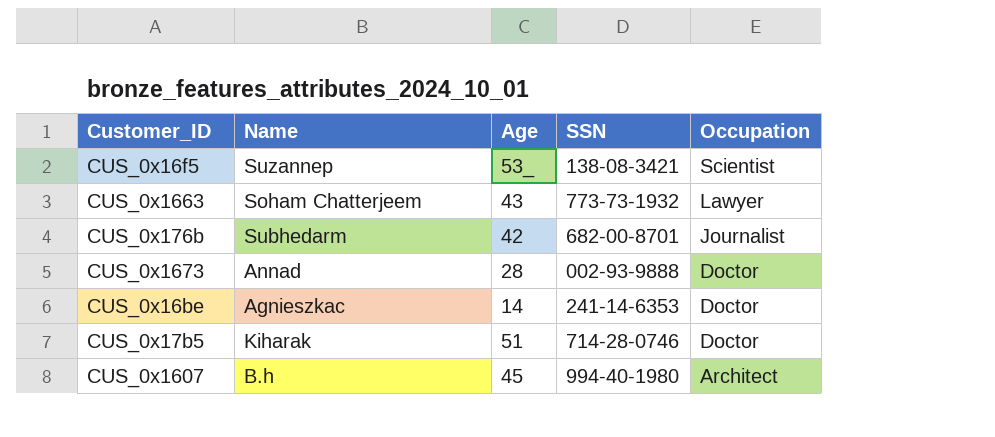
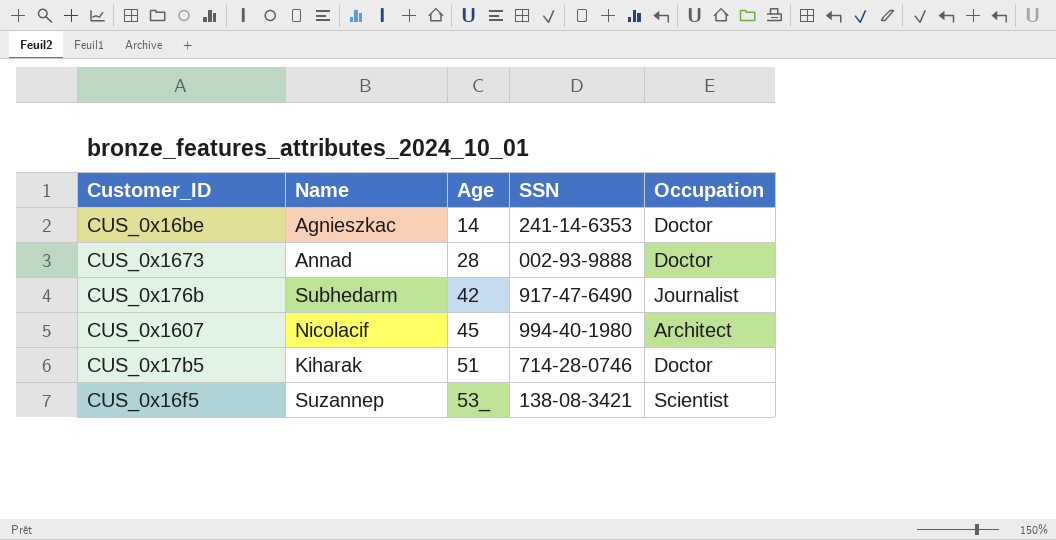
row order: Occupation descending -> Age ascending
row CUS_0x1663: Soham Chatterjeem | 43 | 773-73-1932 | Lawyer -> none
CUS_0x176b | SSN: 682-00-8701 -> 917-47-6490
CUS_0x1607 | Name: B.h -> Nicolacif

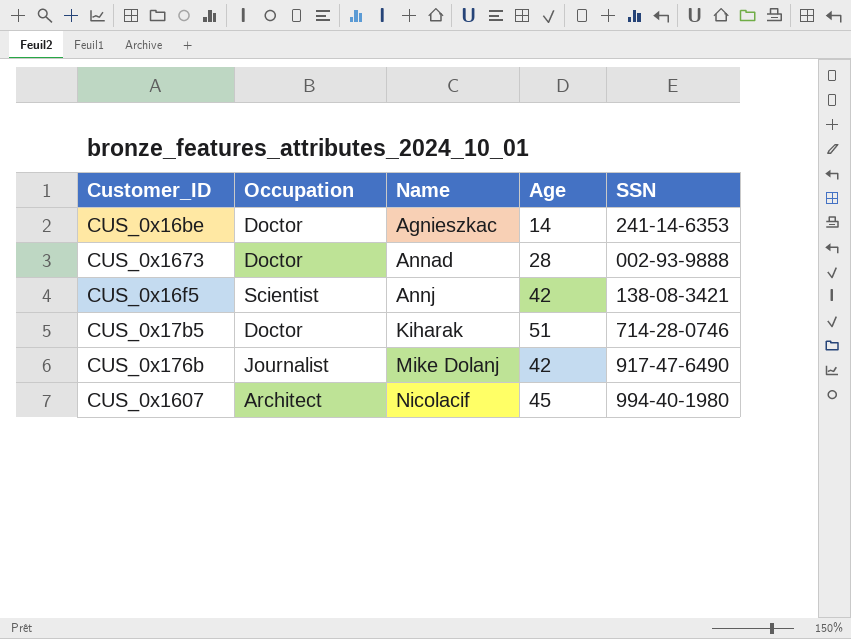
row order: Age ascending -> Name ascending
column Occupation | position: 5 -> 2
CUS_0x16f5 | Name: Suzannep -> Annj
CUS_0x16f5 | Age: 53_ -> 42
CUS_0x176b | Name: Subhedarm -> Mike Dolanj

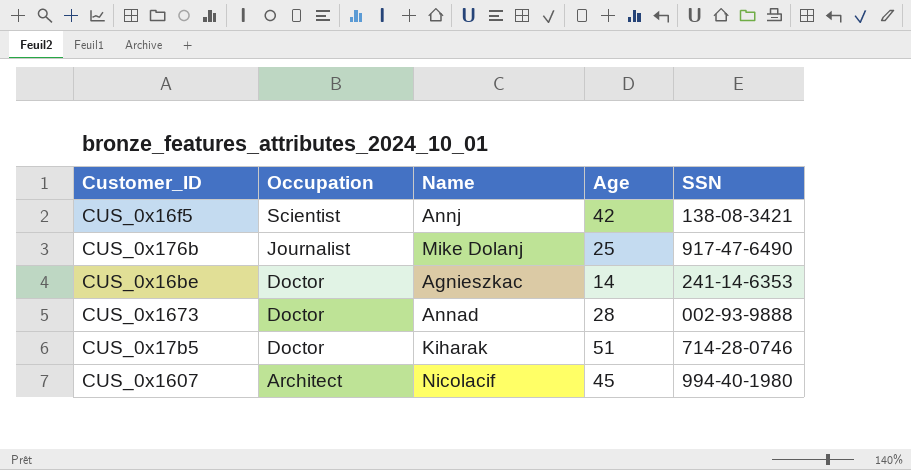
row order: Name ascending -> Occupation descending
CUS_0x176b | Age: 42 -> 25

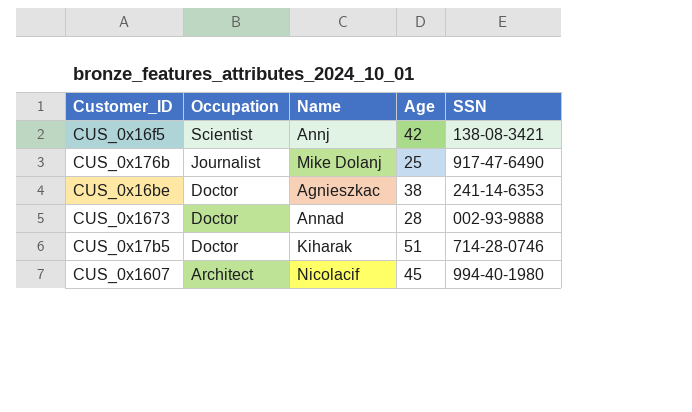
CUS_0x16be | Age: 14 -> 38

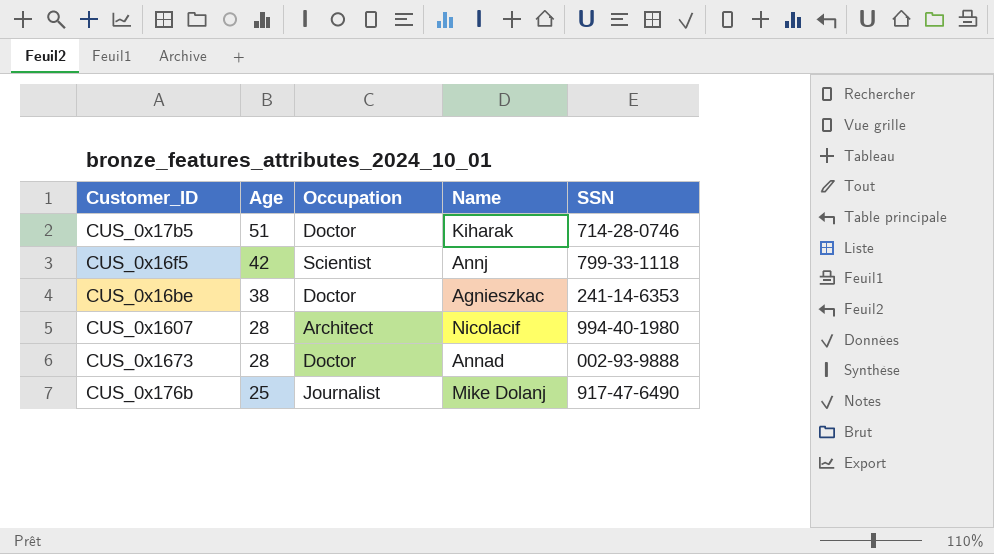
row order: Occupation descending -> Age descending
column Age | position: 4 -> 2
CUS_0x16f5 | SSN: 138-08-3421 -> 799-33-1118
CUS_0x1607 | Age: 45 -> 28

